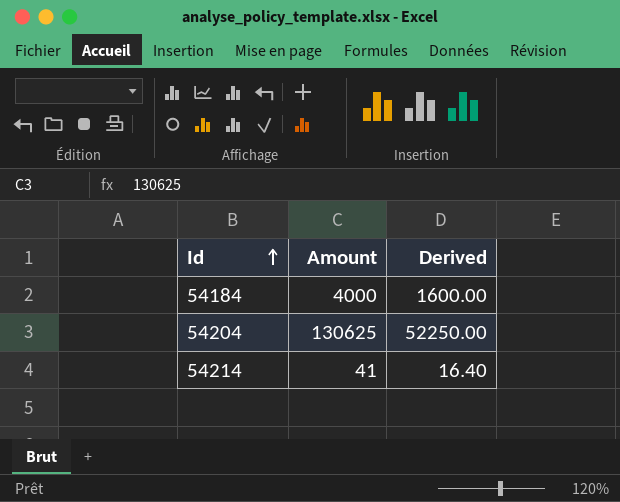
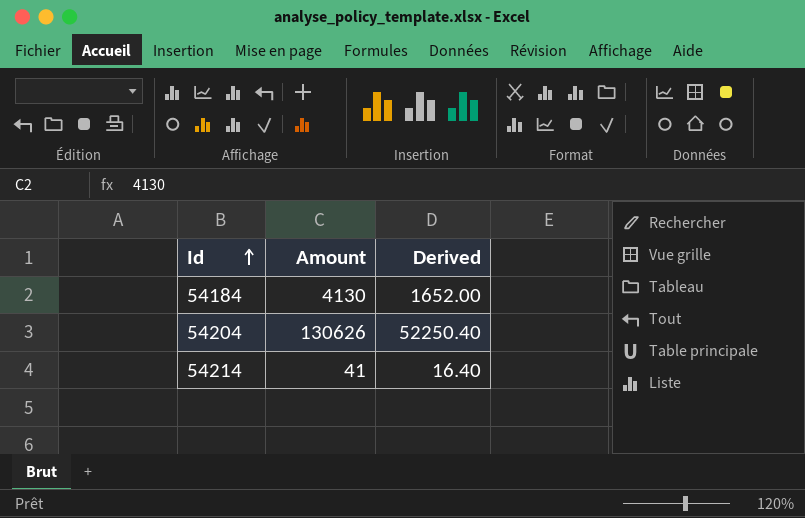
54184 | Amount: 4000 -> 4130
54184 | Derived: 1600.00 -> 1652.00
54204 | Amount: 130625 -> 130626
54204 | Derived: 52250.00 -> 52250.40

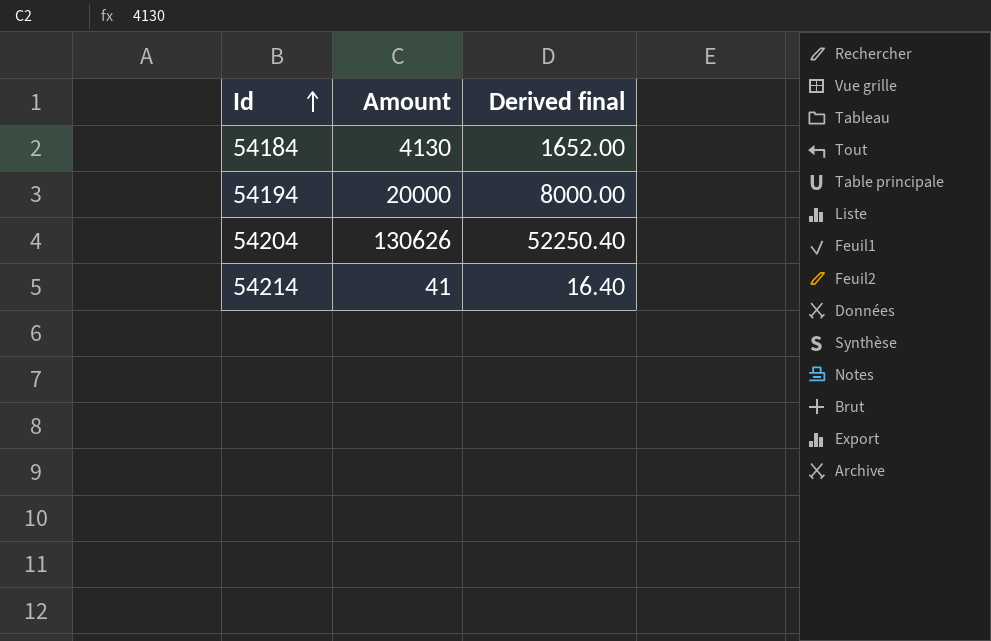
column name: Derived -> Derived final
row 54194: none -> 20000 | 8000.00

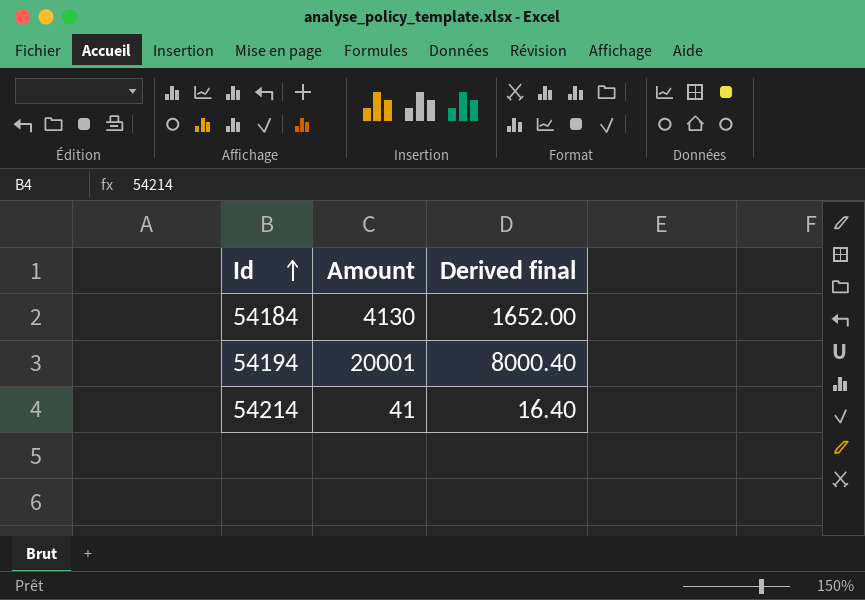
row 54204: 130626 | 52250.40 -> none
54194 | Amount: 20000 -> 20001
54194 | Derived final: 8000.00 -> 8000.40

